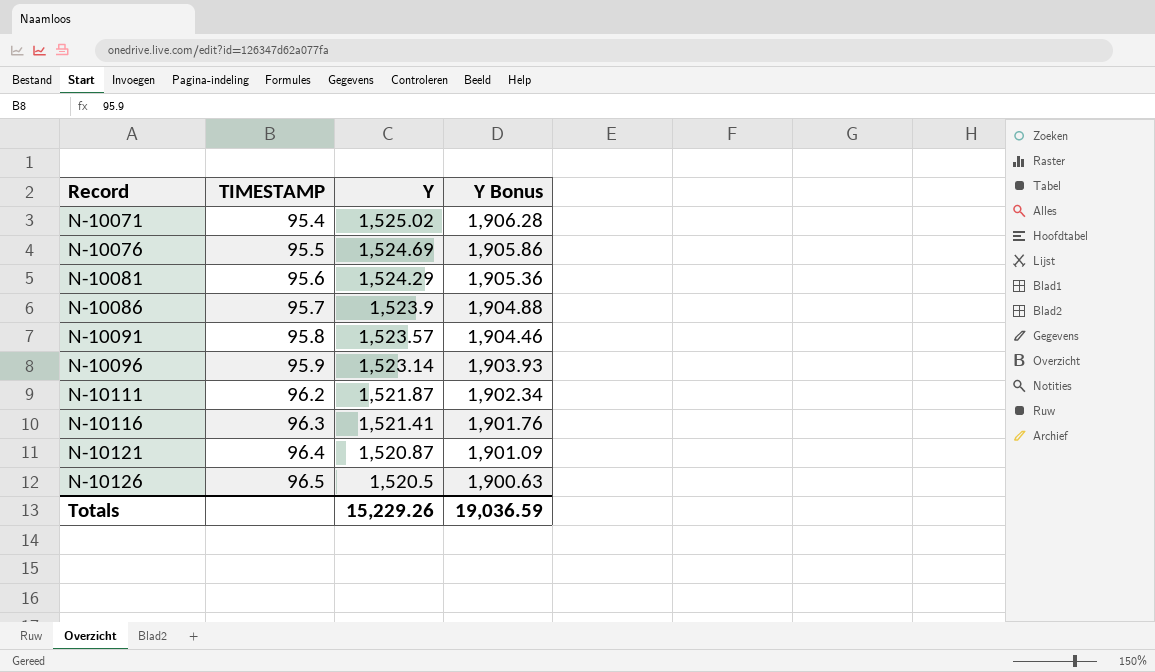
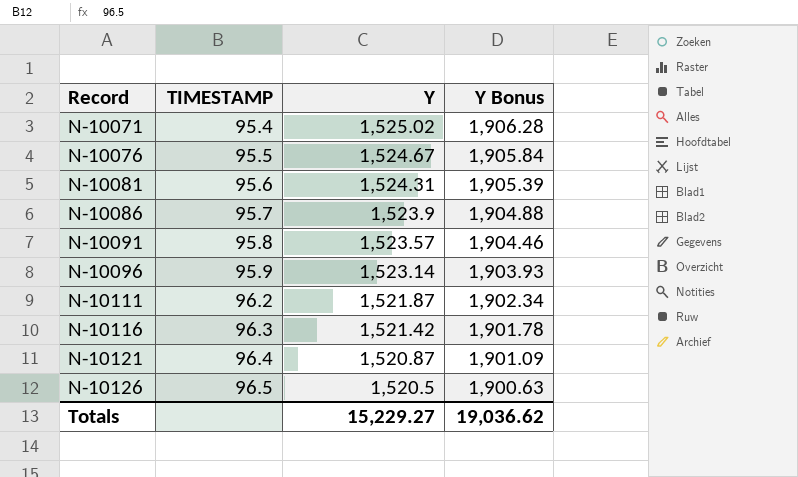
N-10076 | Y: 1,524.69 -> 1,524.67
N-10076 | Y Bonus: 1,905.86 -> 1,905.84
N-10081 | Y: 1,524.29 -> 1,524.31
N-10081 | Y Bonus: 1,905.36 -> 1,905.39
N-10116 | Y: 1,521.41 -> 1,521.42
N-10116 | Y Bonus: 1,901.76 -> 1,901.78
Totals | Y: 15,229.26 -> 15,229.27
Totals | Y Bonus: 19,036.59 -> 19,036.62

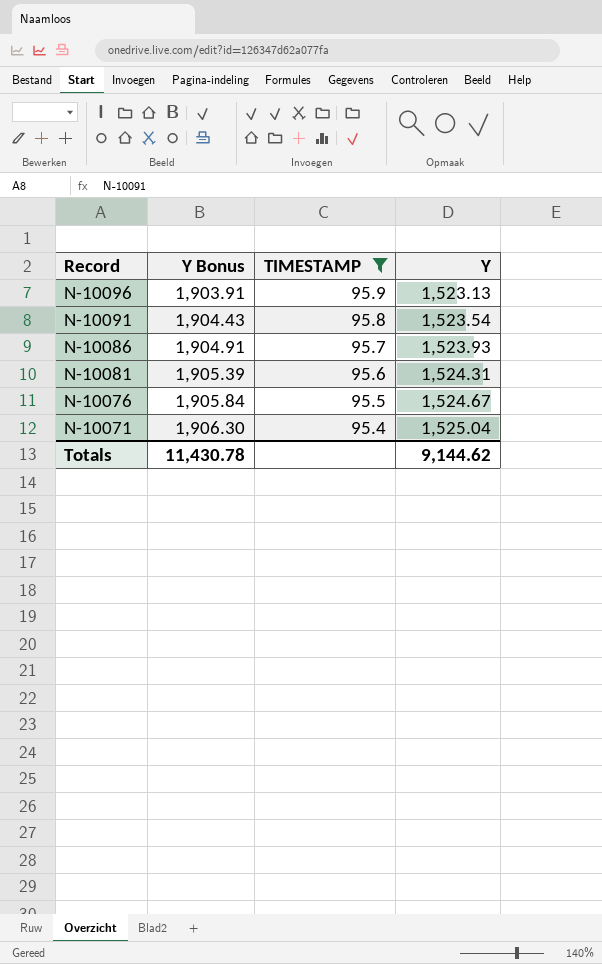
filter: none -> TIMESTAMP <= 95.9
row order: Record ascending -> Record descending
column Y Bonus | position: 4 -> 2
N-10096 | Y Bonus: 1,903.93 -> 1,903.91
N-10096 | Y: 1,523.14 -> 1,523.13
N-10091 | Y Bonus: 1,904.46 -> 1,904.43
N-10091 | Y: 1,523.57 -> 1,523.54
N-10086 | Y Bonus: 1,904.88 -> 1,904.91
N-10086 | Y: 1,523.9 -> 1,523.93
N-10071 | Y Bonus: 1,906.28 -> 1,906.30
N-10071 | Y: 1,525.02 -> 1,525.04
Totals | Y Bonus: 19,036.62 -> 11,430.78
Totals | Y: 15,229.27 -> 9,144.62

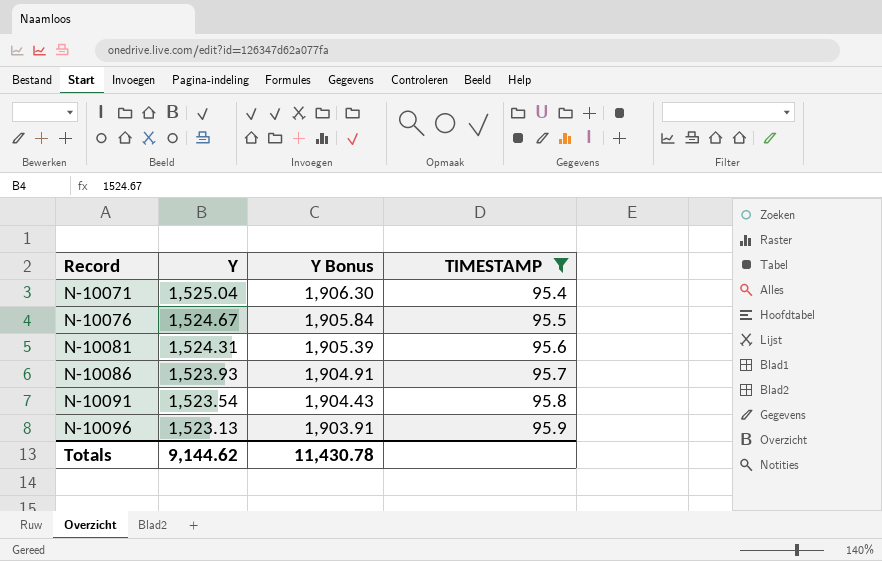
row order: Record descending -> Record ascending
column Y | position: 4 -> 2

